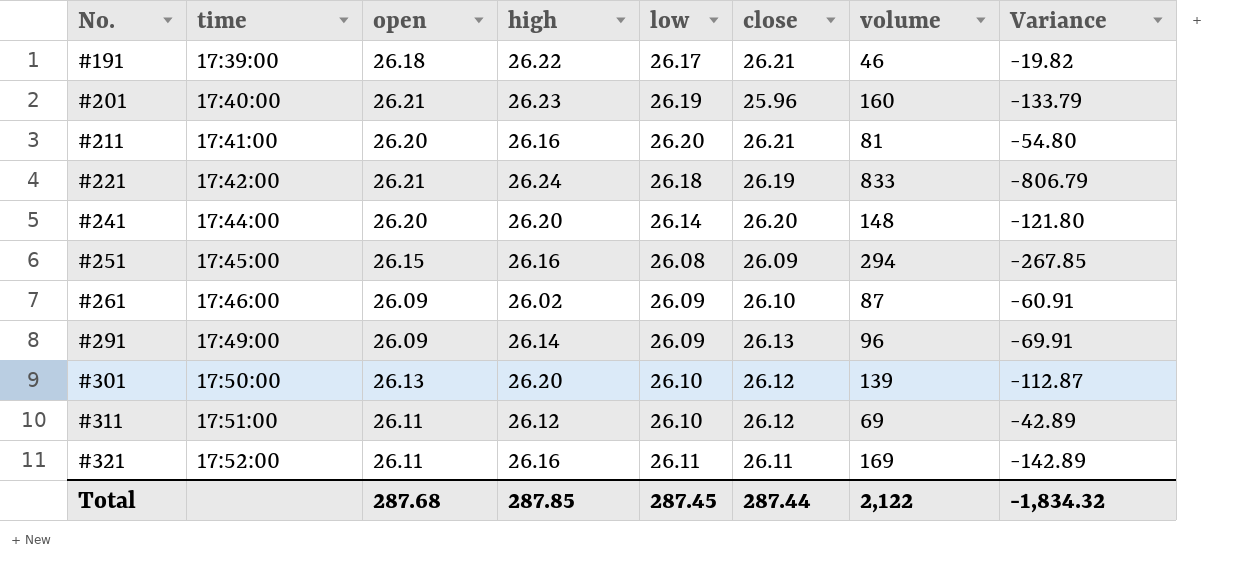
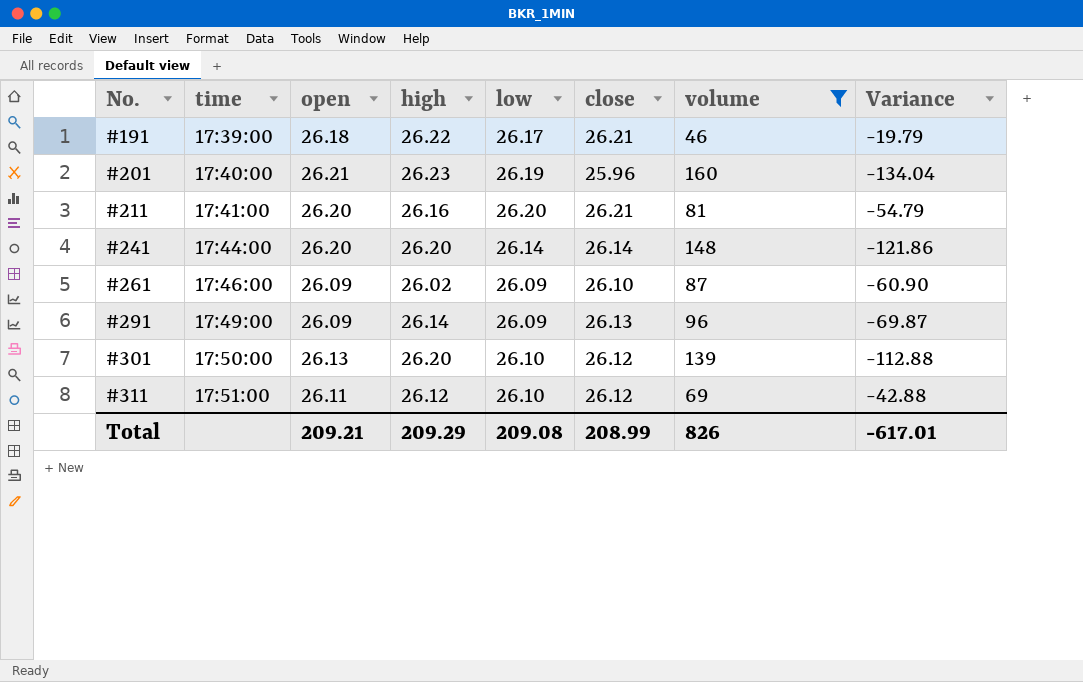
filter: none -> volume <= 160
column Variance | formula: [open] - [volume] -> [close] - [volume]
#241 | close: 26.20 -> 26.14
Total | open: 287.68 -> 209.21
Total | high: 287.85 -> 209.29
Total | low: 287.45 -> 209.08
Total | close: 287.44 -> 208.99
Total | volume: 2,122 -> 826
Total | Variance: -1,834.32 -> -617.01

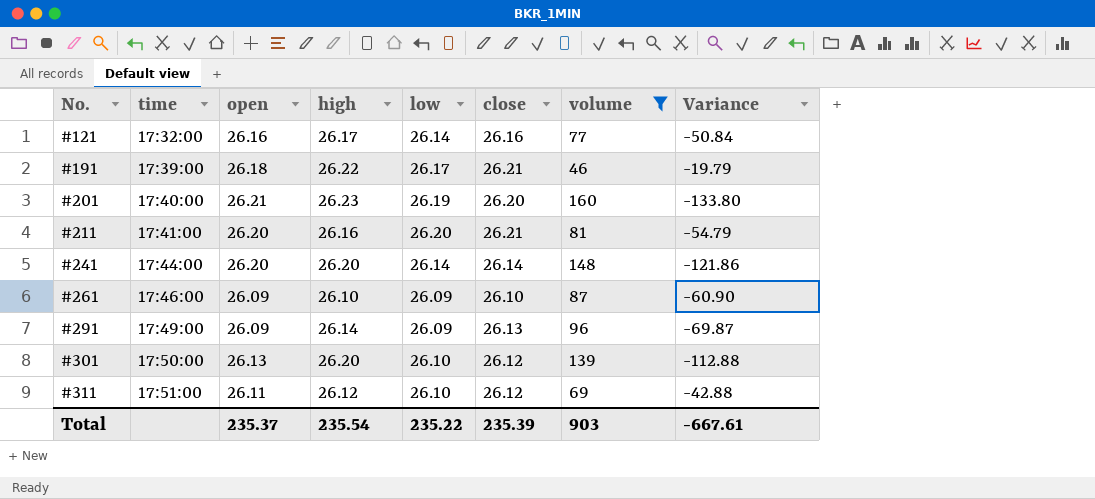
row #121: none -> 17:32:00 | 26.16 | 26.17 | 26.14 | 26.16 | 77 | -50.84
#201 | close: 25.96 -> 26.20
#201 | Variance: -134.04 -> -133.80
#261 | high: 26.02 -> 26.10
Total | open: 209.21 -> 235.37
Total | high: 209.29 -> 235.54
Total | low: 209.08 -> 235.22
Total | close: 208.99 -> 235.39
Total | volume: 826 -> 903
Total | Variance: -617.01 -> -667.61

